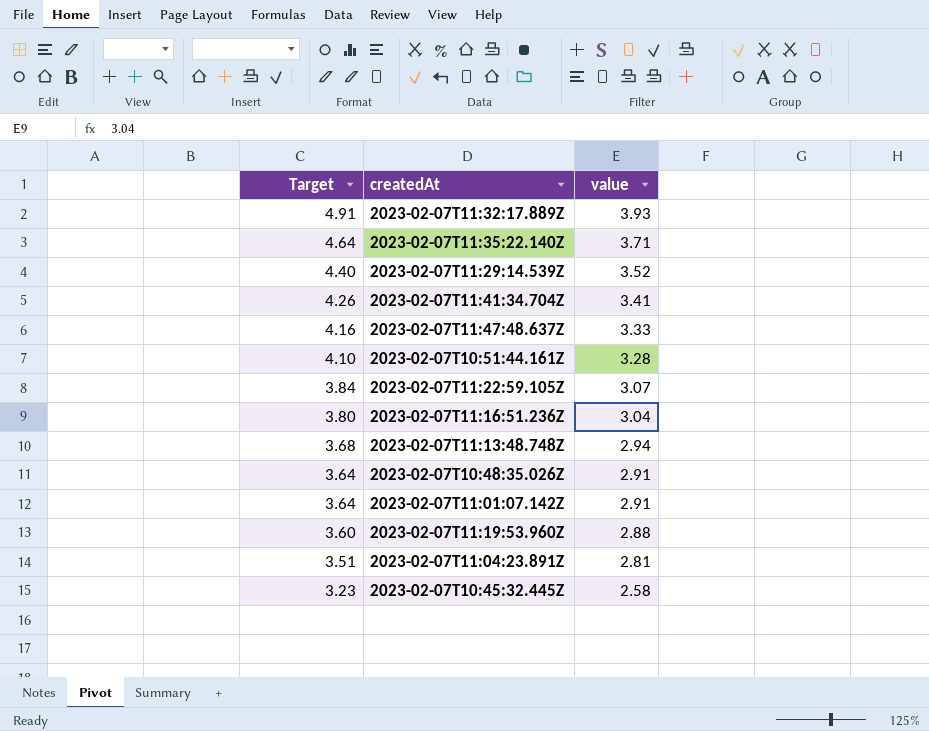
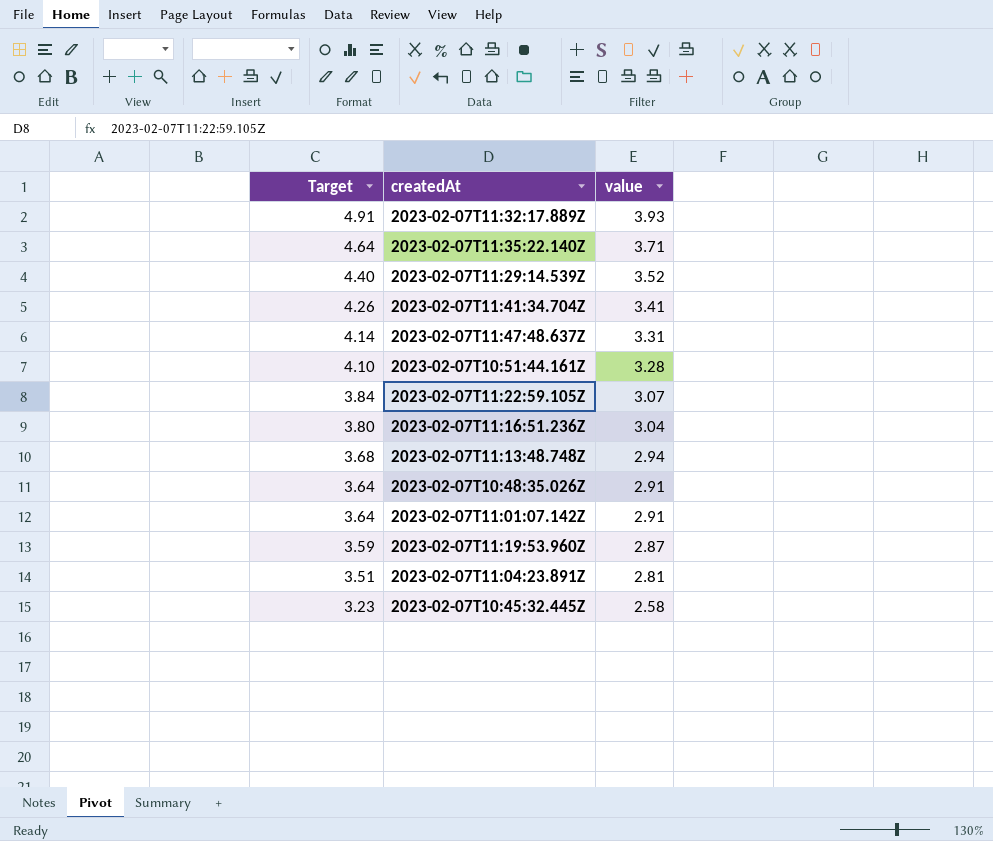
2023-02-07T11:47:48.637Z | Target: 4.16 -> 4.14
2023-02-07T11:47:48.637Z | value: 3.33 -> 3.31
2023-02-07T11:19:53.960Z | Target: 3.60 -> 3.59
2023-02-07T11:19:53.960Z | value: 2.88 -> 2.87

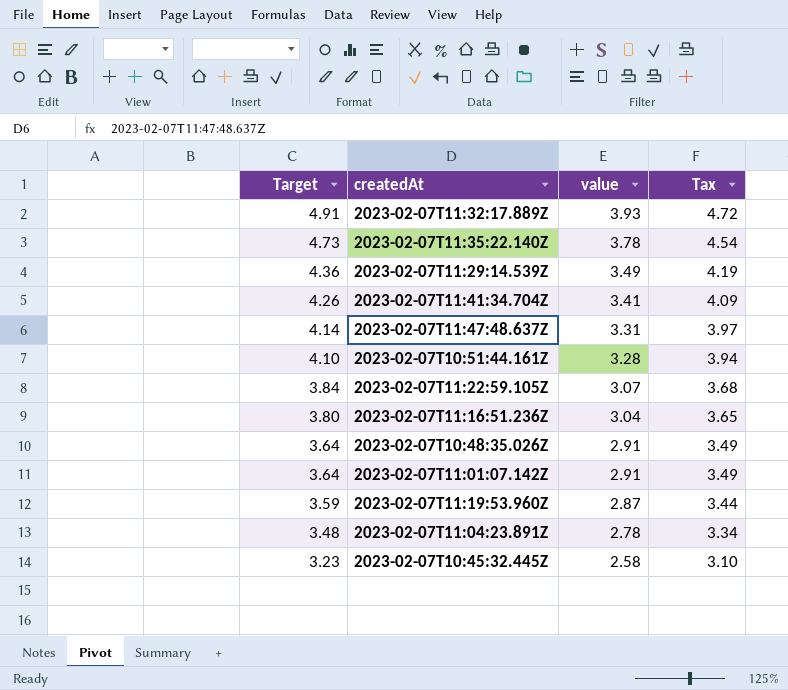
column Tax | formula: none -> [value] * 1.2
row 2023-02-07T11:13:48.748Z: 3.68 | 2.94 -> none
2023-02-07T11:35:22.140Z | Target: 4.64 -> 4.73
2023-02-07T11:35:22.140Z | value: 3.71 -> 3.78
2023-02-07T11:29:14.539Z | Target: 4.40 -> 4.36
2023-02-07T11:29:14.539Z | value: 3.52 -> 3.49
2023-02-07T11:04:23.891Z | Target: 3.51 -> 3.48
2023-02-07T11:04:23.891Z | value: 2.81 -> 2.78

